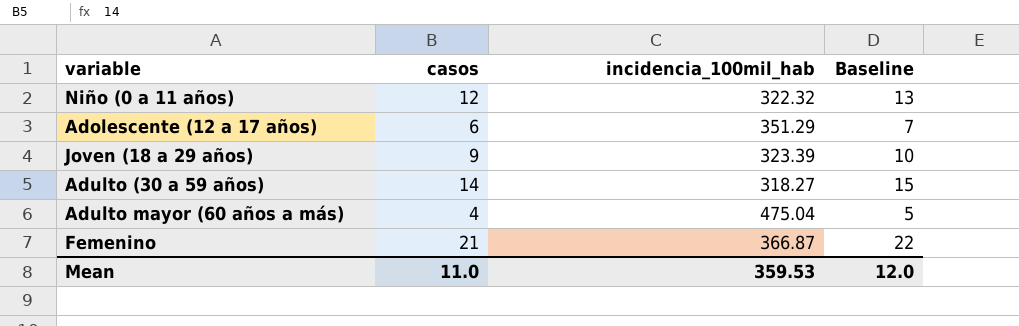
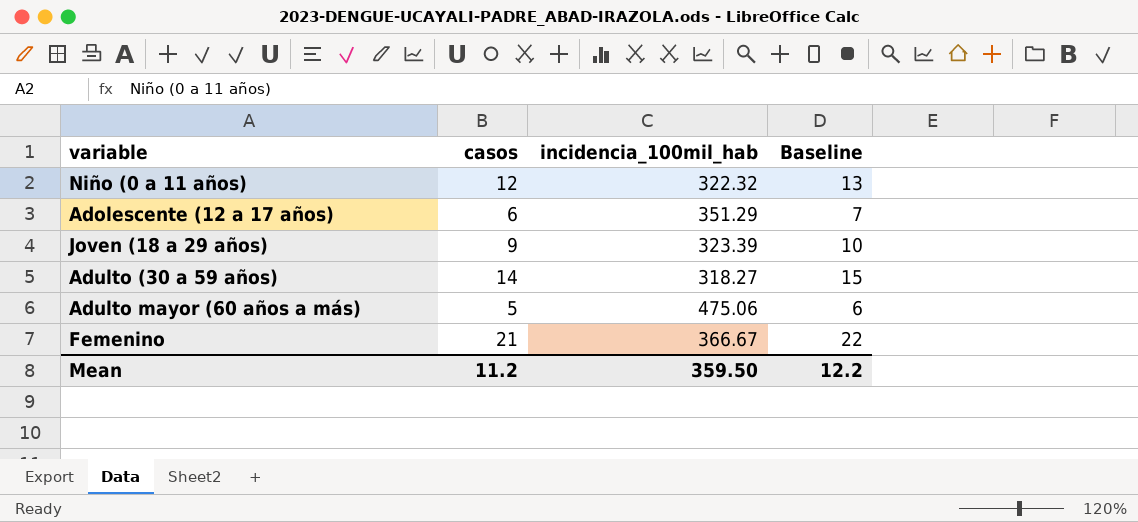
Adulto mayor (60 años a más) | casos: 4 -> 5
Adulto mayor (60 años a más) | incidencia_100mil_hab: 475.04 -> 475.06
Adulto mayor (60 años a más) | Baseline: 5 -> 6
Femenino | incidencia_100mil_hab: 366.87 -> 366.67
Mean | casos: 11.0 -> 11.2
Mean | incidencia_100mil_hab: 359.53 -> 359.50
Mean | Baseline: 12.0 -> 12.2

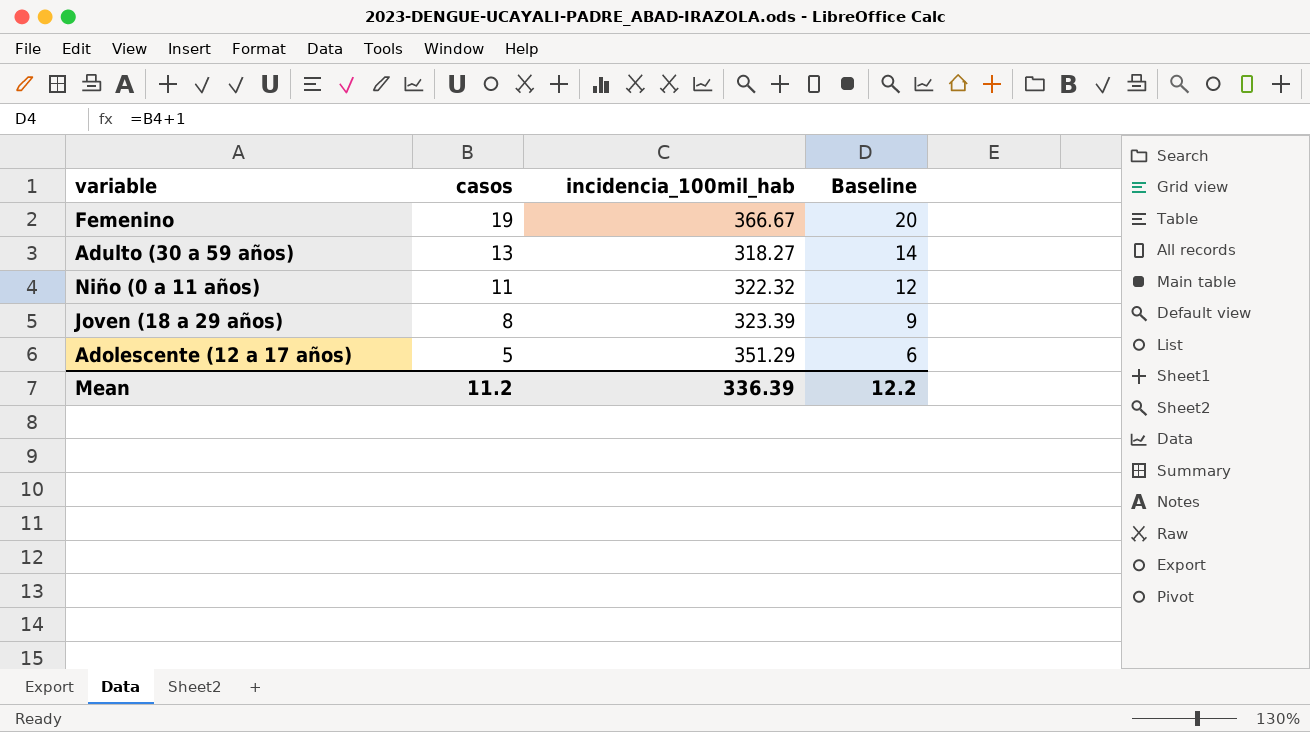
row order: none -> casos descending
row Adulto mayor (60 años a más): 5 | 475.06 | 6 -> none
Femenino | casos: 21 -> 19
Femenino | Baseline: 22 -> 20
Adulto (30 a 59 años) | casos: 14 -> 13
Adulto (30 a 59 años) | Baseline: 15 -> 14
Niño (0 a 11 años) | casos: 12 -> 11
Niño (0 a 11 años) | Baseline: 13 -> 12
Joven (18 a 29 años) | casos: 9 -> 8
Joven (18 a 29 años) | Baseline: 10 -> 9
Adolescente (12 a 17 años) | casos: 6 -> 5
Adolescente (12 a 17 años) | Baseline: 7 -> 6
Mean | incidencia_100mil_hab: 359.50 -> 336.39

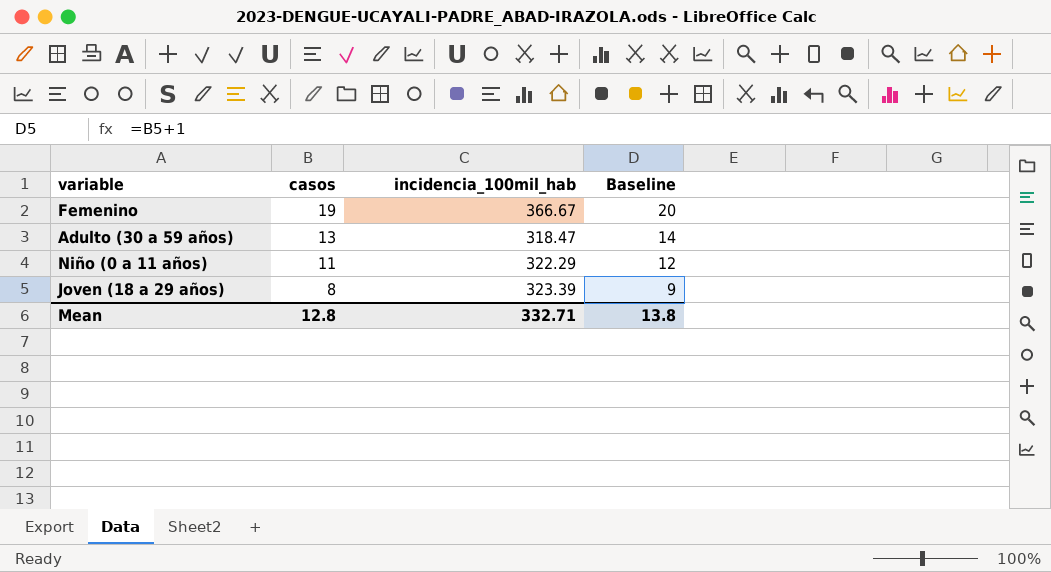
row Adolescente (12 a 17 años): 5 | 351.29 | 6 -> none
Adulto (30 a 59 años) | incidencia_100mil_hab: 318.27 -> 318.47
Niño (0 a 11 años) | incidencia_100mil_hab: 322.32 -> 322.29
Mean | casos: 11.2 -> 12.8
Mean | incidencia_100mil_hab: 336.39 -> 332.71
Mean | Baseline: 12.2 -> 13.8

